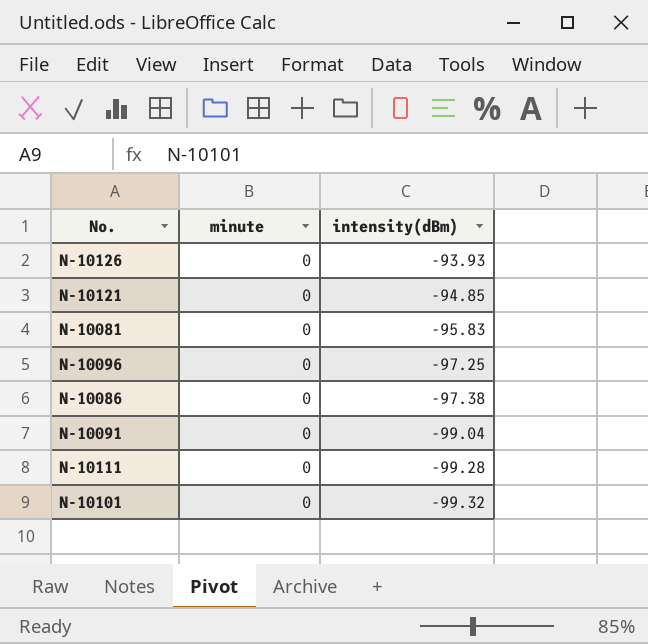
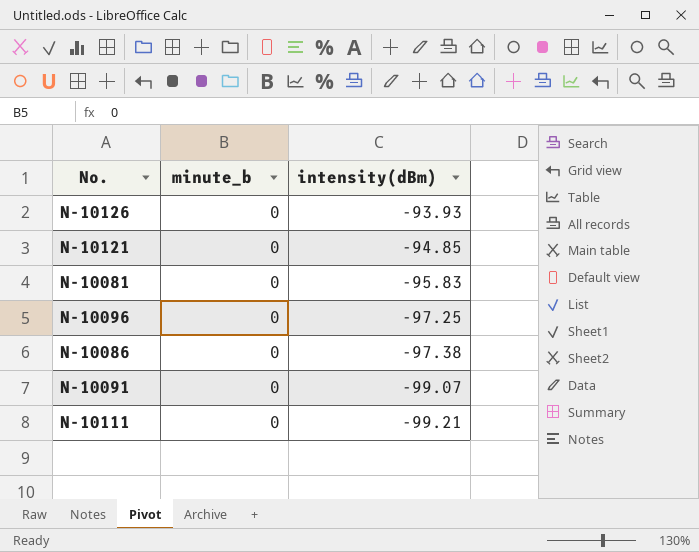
column name: minute -> minute_b
row N-10101: 0 | -99.32 -> none
N-10091 | intensity(dBm): -99.04 -> -99.07
N-10111 | intensity(dBm): -99.28 -> -99.21

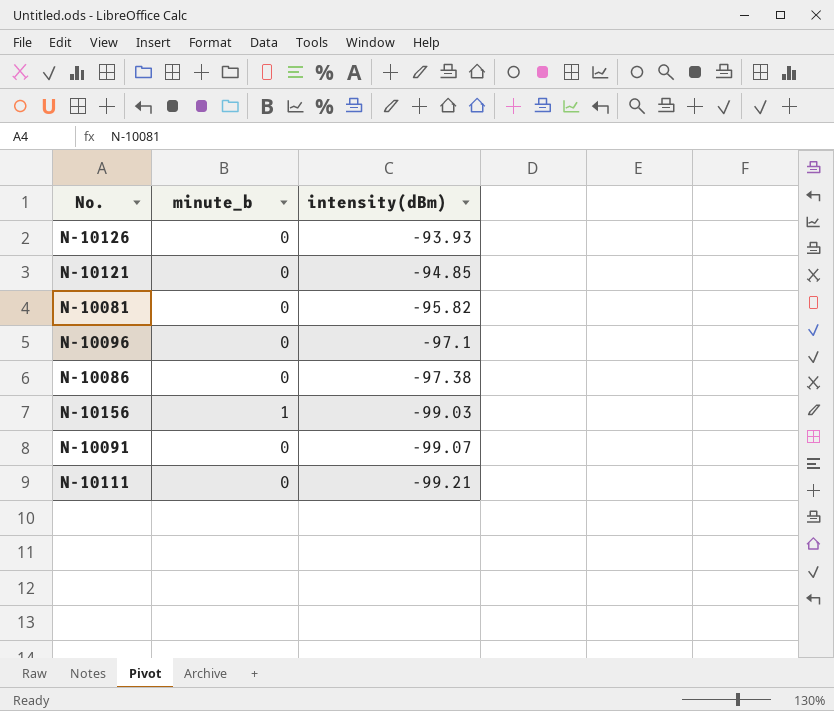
N-10081 | intensity(dBm): -95.83 -> -95.82
N-10096 | intensity(dBm): -97.25 -> -97.1
row N-10156: none -> 1 | -99.03

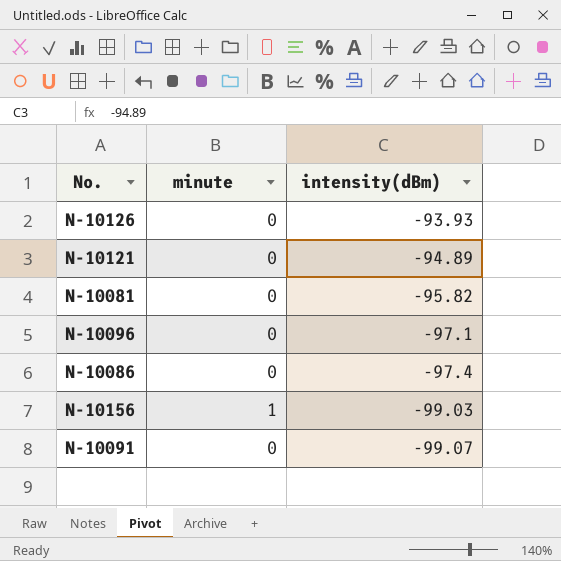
column name: minute_b -> minute
row N-10111: 0 | -99.21 -> none
N-10121 | intensity(dBm): -94.85 -> -94.89
N-10086 | intensity(dBm): -97.38 -> -97.4

